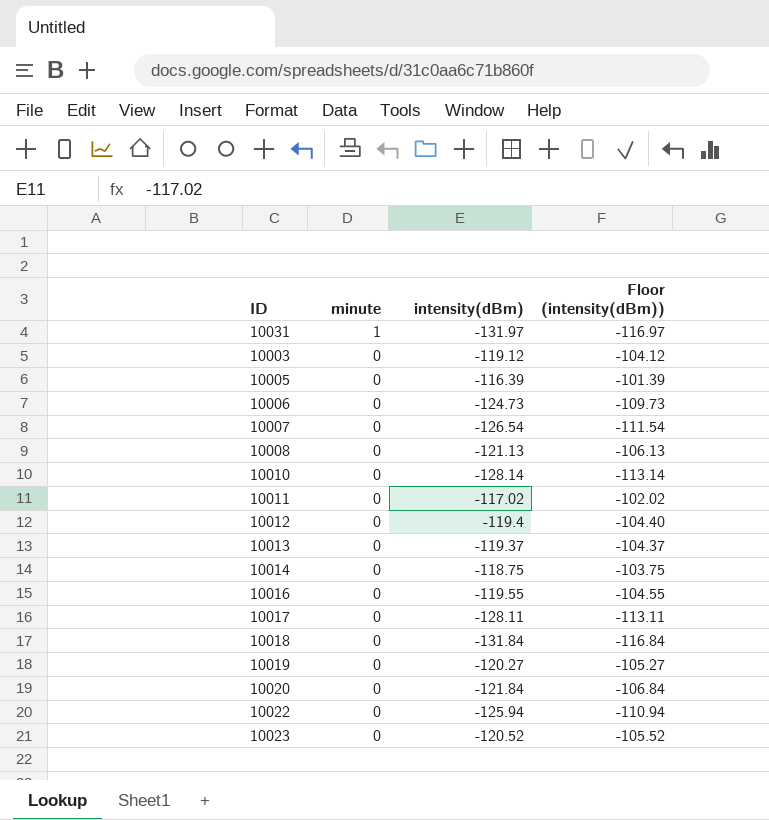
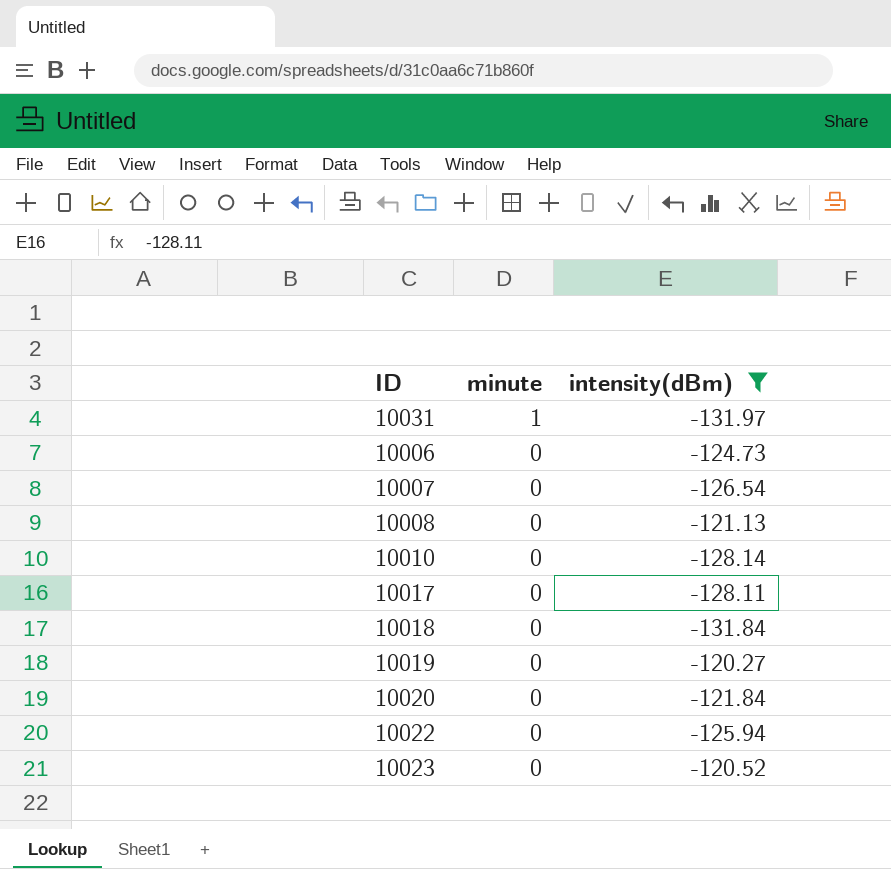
filter: none -> intensity(dBm) <= -120.27
column Floor (intensity(dBm)) | formula: [intensity(dBm)] + 15 -> none

